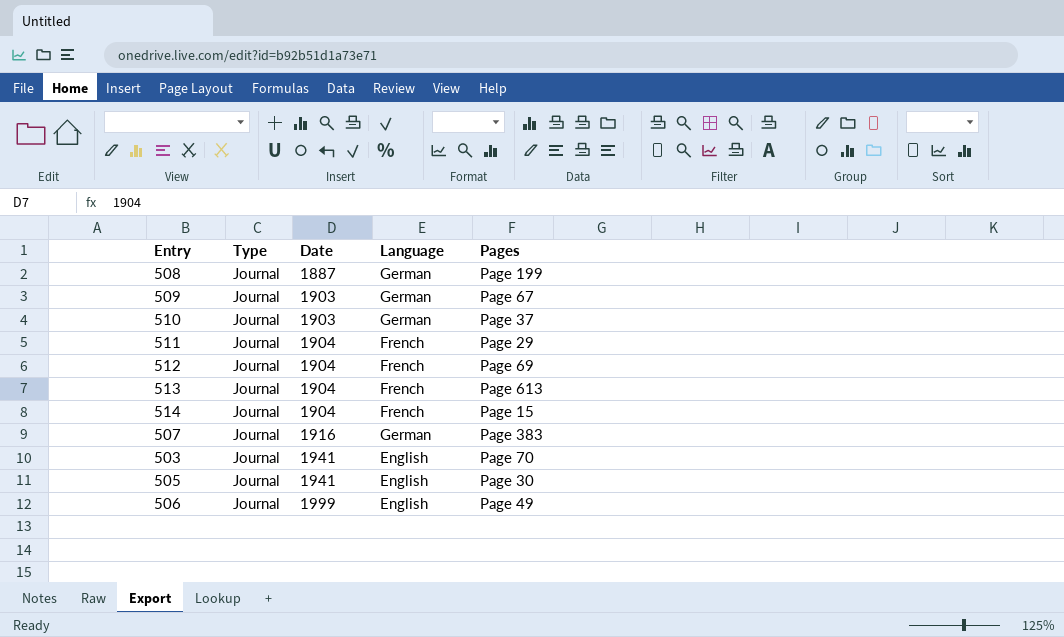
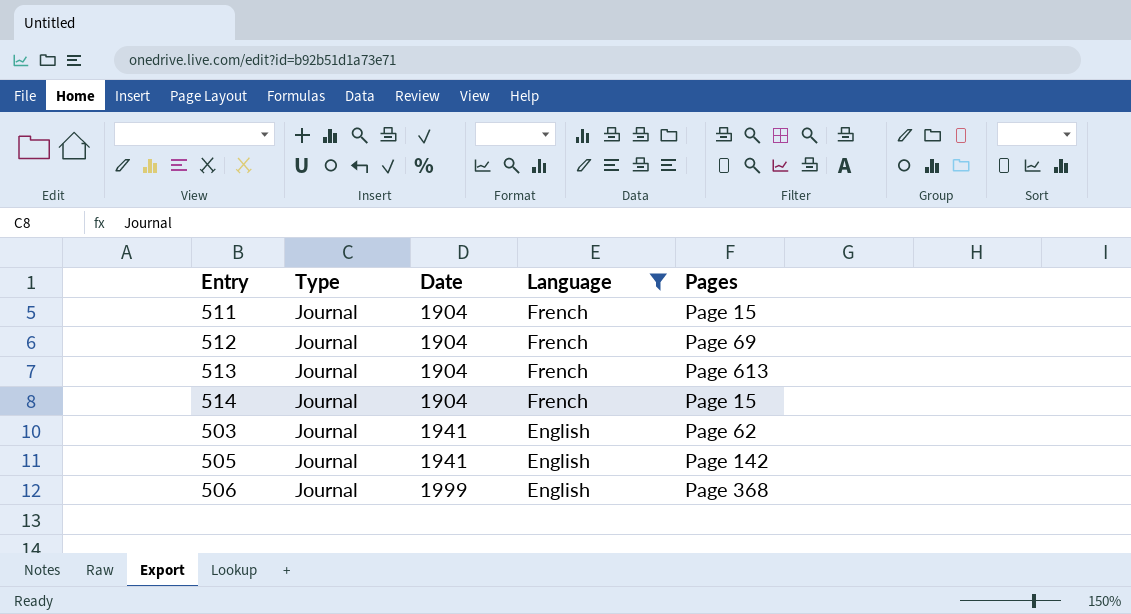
filter: none -> Language != German
511 | Pages: Page 29 -> Page 15
503 | Pages: Page 70 -> Page 62
505 | Pages: Page 30 -> Page 142
506 | Pages: Page 49 -> Page 368

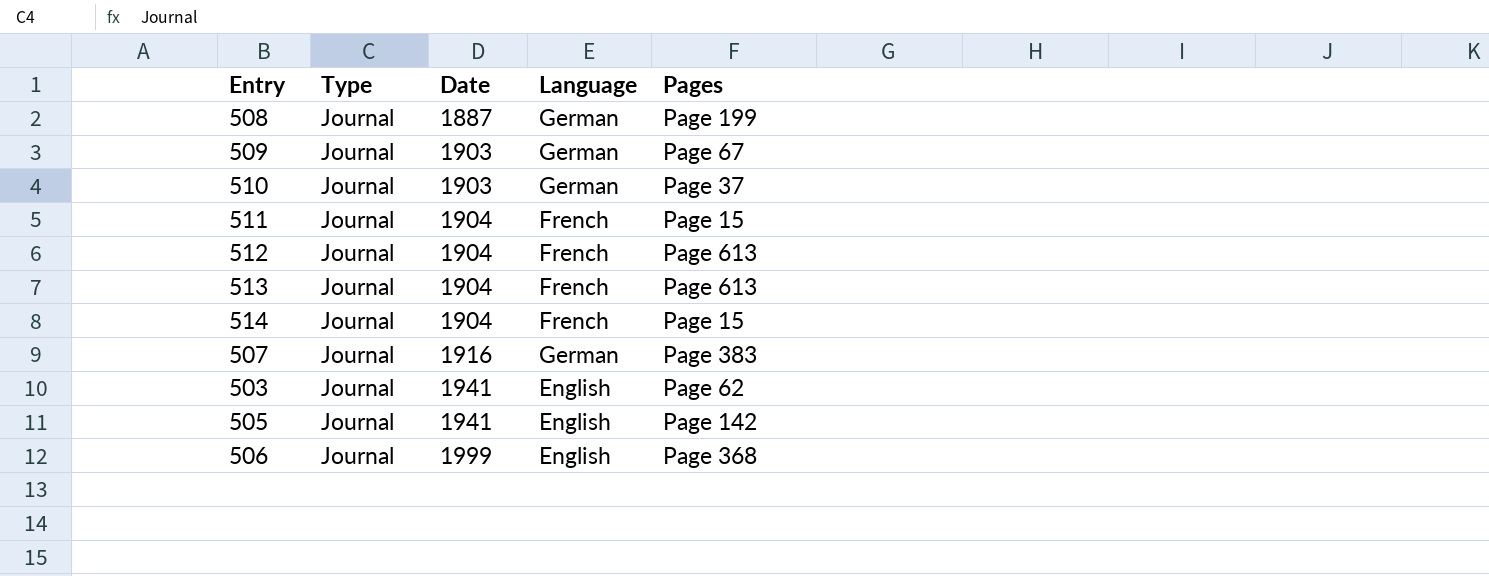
filter: Language != German -> none
512 | Pages: Page 69 -> Page 613

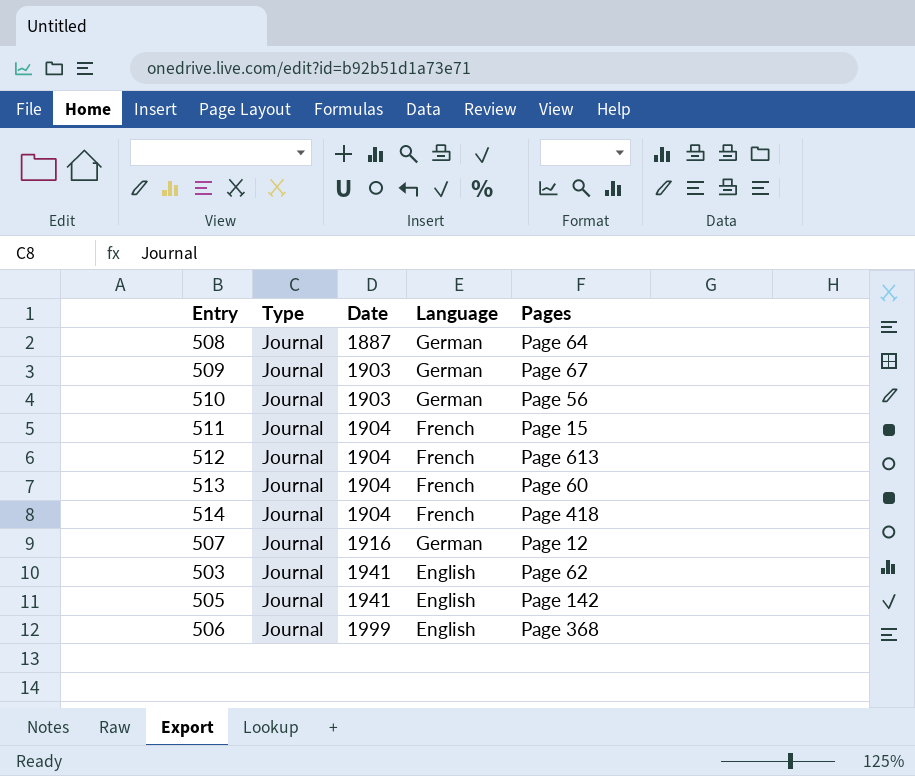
508 | Pages: Page 199 -> Page 64
510 | Pages: Page 37 -> Page 56
513 | Pages: Page 613 -> Page 60
514 | Pages: Page 15 -> Page 418
507 | Pages: Page 383 -> Page 12

